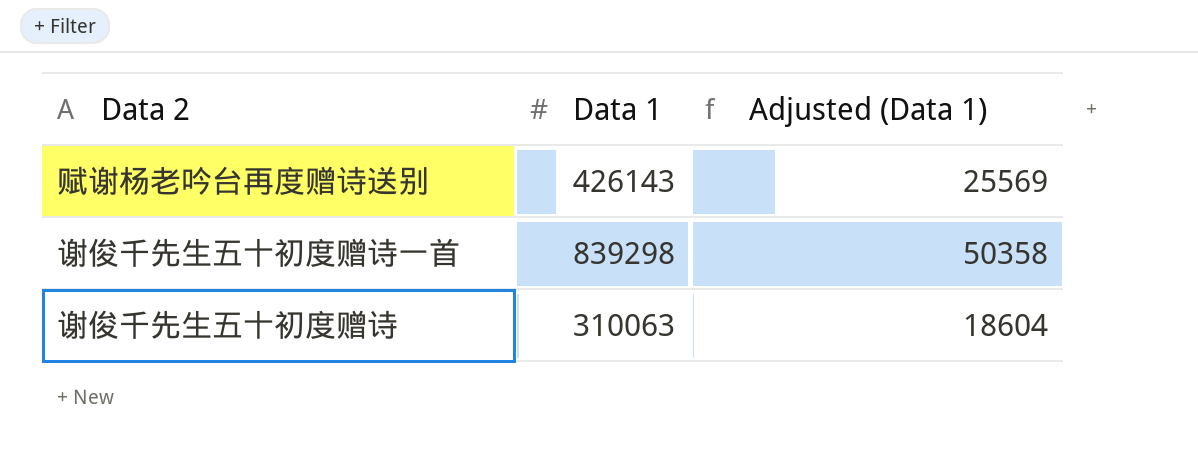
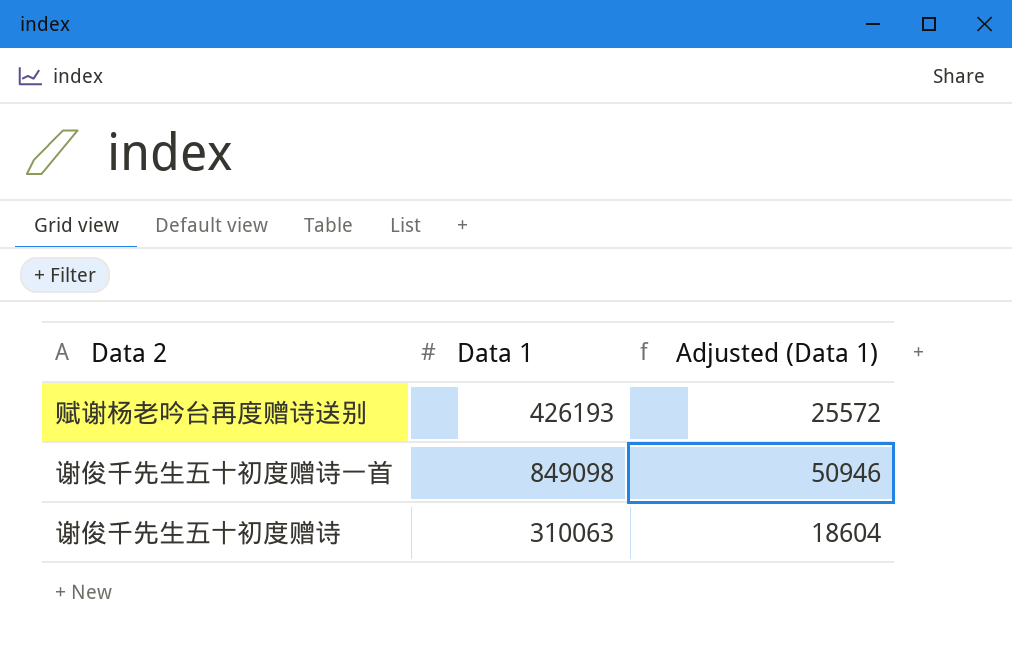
赋谢杨老吟台再度赠诗送别 | Data 1: 426143 -> 426193
赋谢杨老吟台再度赠诗送别 | Adjusted (Data 1): 25569 -> 25572
谢俊千先生五十初度赠诗一首 | Data 1: 839298 -> 849098
谢俊千先生五十初度赠诗一首 | Adjusted (Data 1): 50358 -> 50946

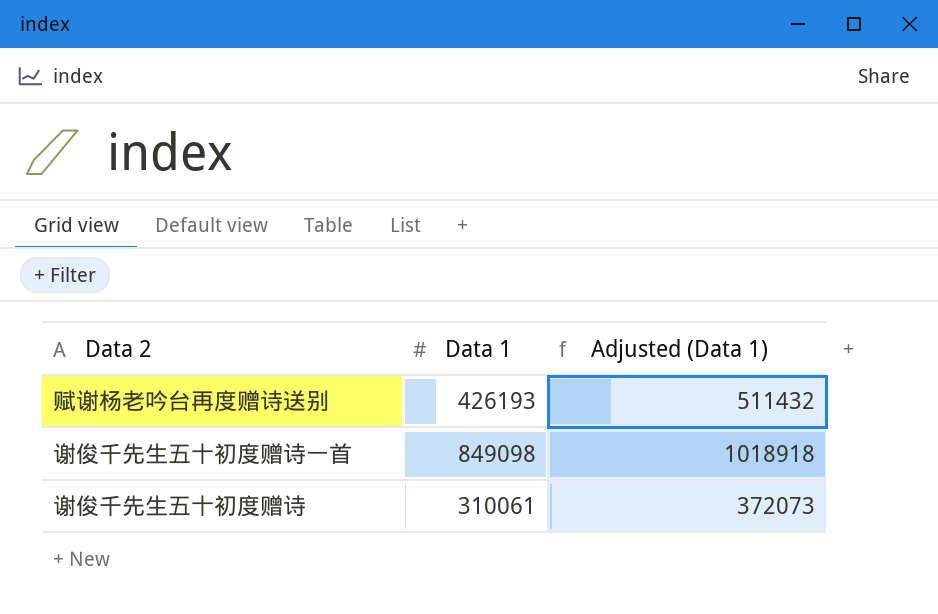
column Adjusted (Data 1) | formula: [Data 1] * 0.06 -> [Data 1] * 1.2
谢俊千先生五十初度赠诗 | Data 1: 310063 -> 310061

